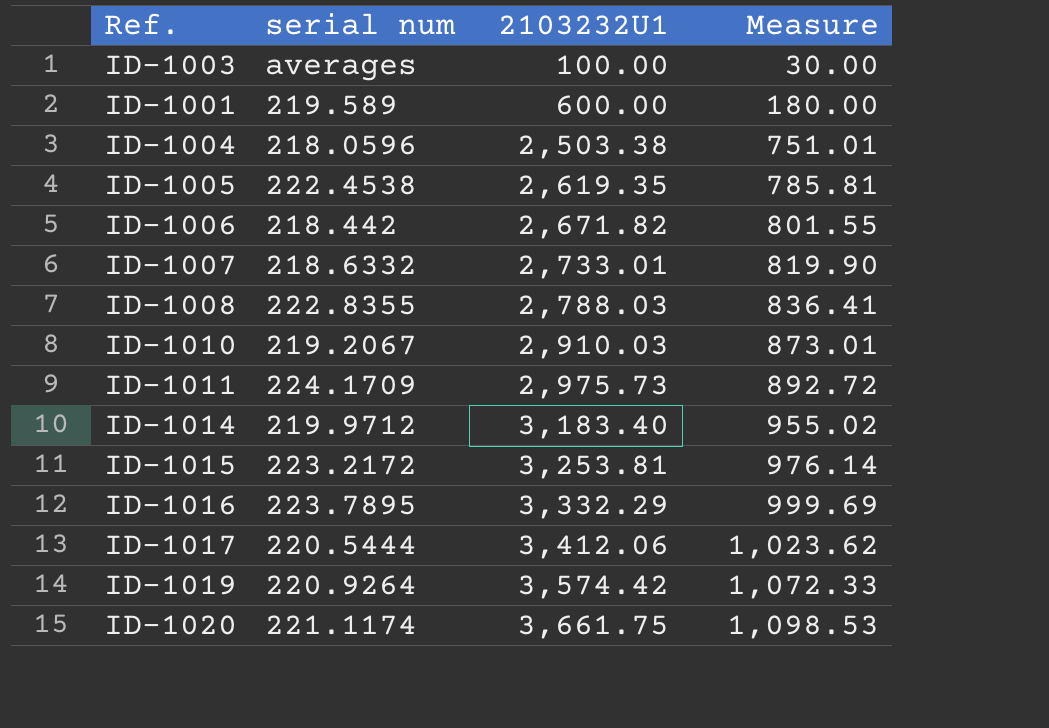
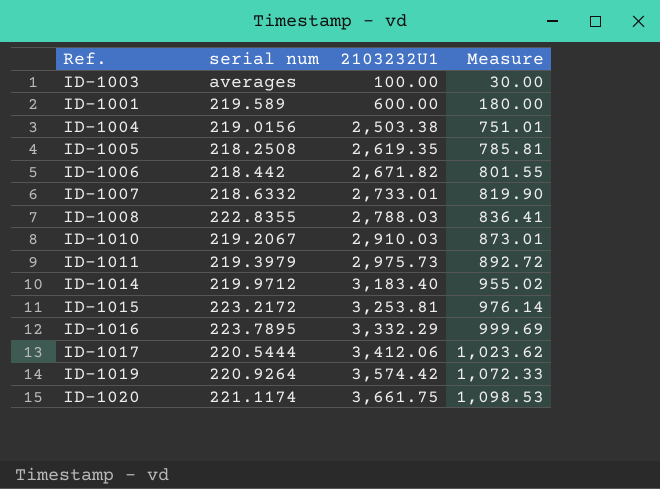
ID-1004 | serial num: 218.0596 -> 219.0156
ID-1005 | serial num: 222.4538 -> 218.2508
ID-1011 | serial num: 224.1709 -> 219.3979

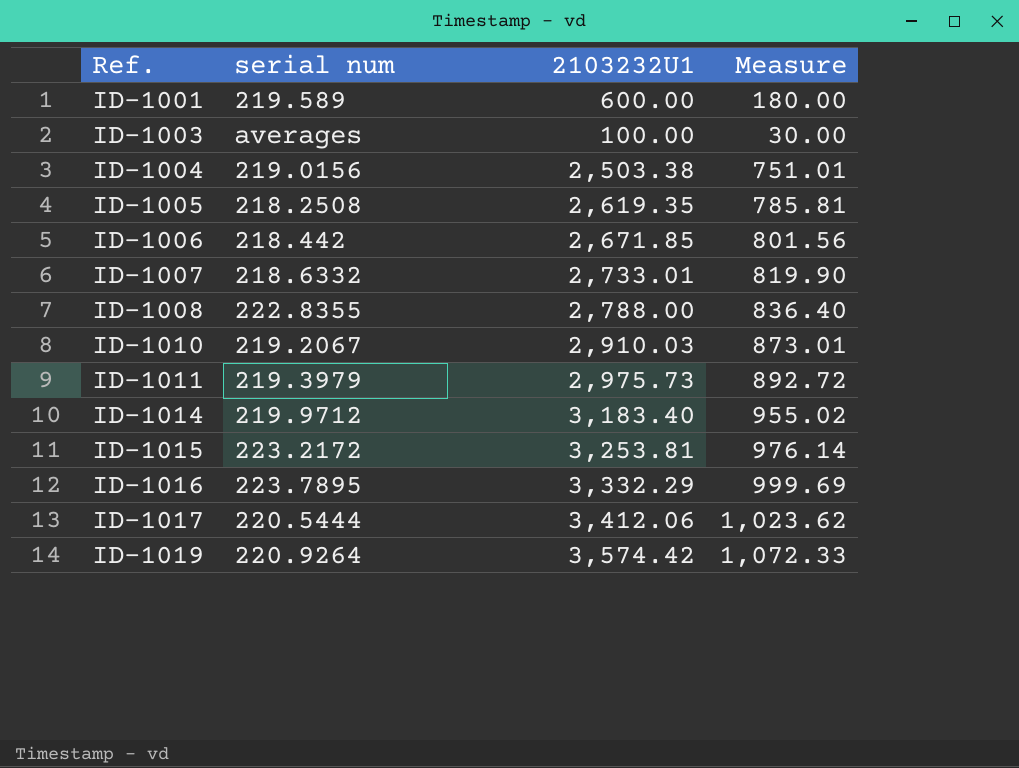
row order: 2103232U1 ascending -> Ref. ascending
row ID-1020: 221.1174 | 3,661.75 | 1,098.53 -> none
ID-1006 | 2103232U1: 2,671.82 -> 2,671.85
ID-1006 | Measure: 801.55 -> 801.56
ID-1008 | 2103232U1: 2,788.03 -> 2,788.00
ID-1008 | Measure: 836.41 -> 836.40

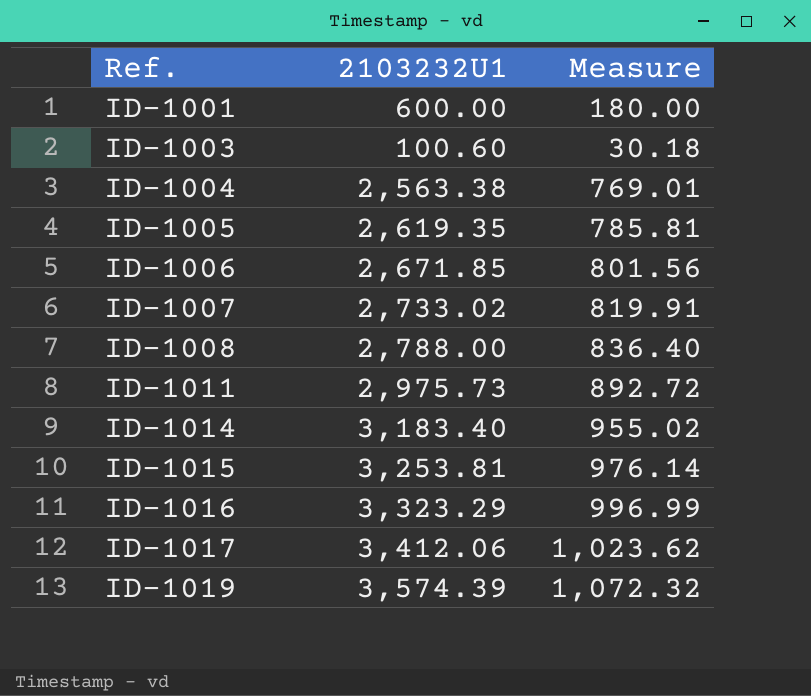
column serial num | position: 2 -> none
row ID-1010: 219.2067 | 2,910.03 | 873.01 -> none
ID-1003 | 2103232U1: 100.00 -> 100.60
ID-1003 | Measure: 30.00 -> 30.18
ID-1004 | 2103232U1: 2,503.38 -> 2,563.38
ID-1004 | Measure: 751.01 -> 769.01
ID-1007 | 2103232U1: 2,733.01 -> 2,733.02
ID-1007 | Measure: 819.90 -> 819.91
ID-1016 | 2103232U1: 3,332.29 -> 3,323.29
ID-1016 | Measure: 999.69 -> 996.99
ID-1019 | 2103232U1: 3,574.42 -> 3,574.39
ID-1019 | Measure: 1,072.33 -> 1,072.32

